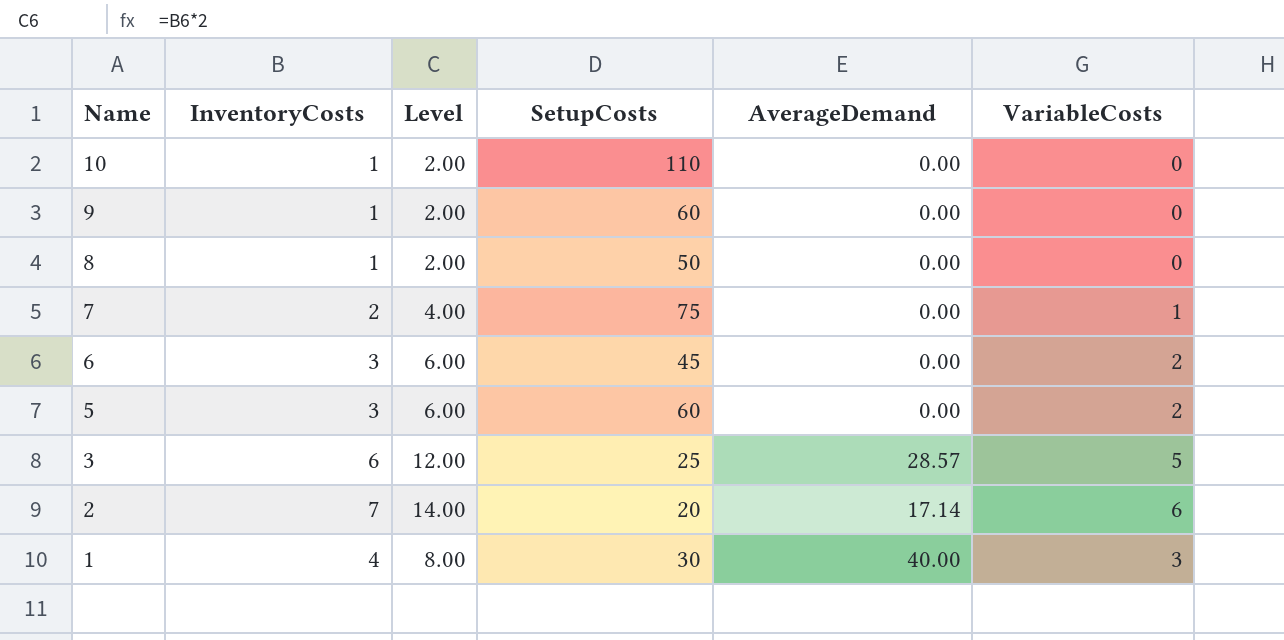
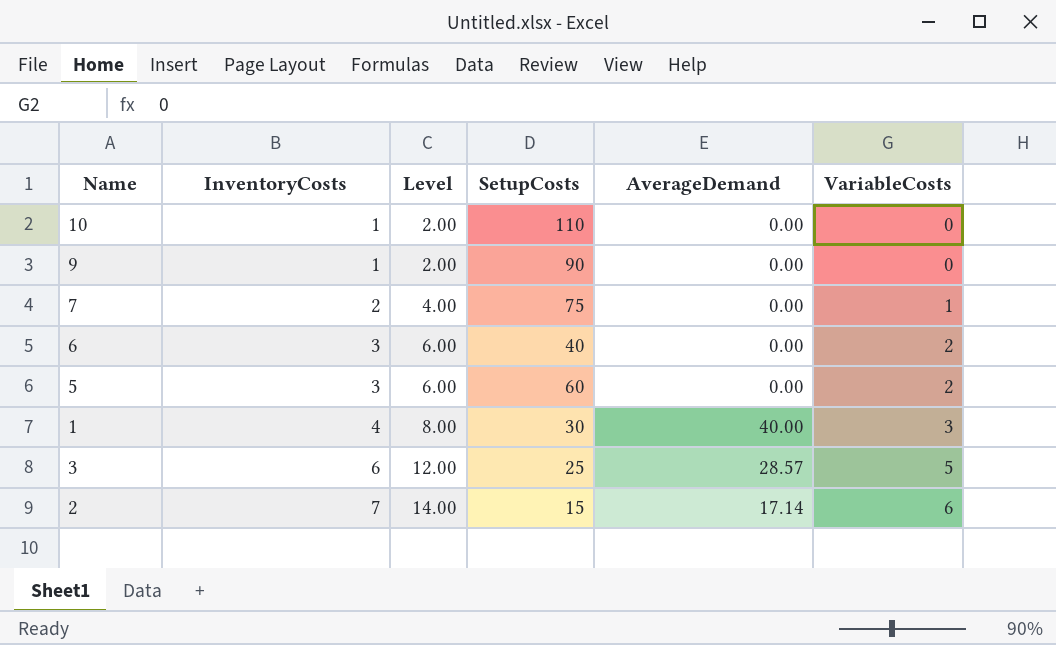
row order: Name descending -> InventoryCosts ascending
row 8: 1 | 2.00 | 50 | 0.00 | 0 -> none
9 | SetupCosts: 60 -> 90
6 | SetupCosts: 45 -> 40
2 | SetupCosts: 20 -> 15

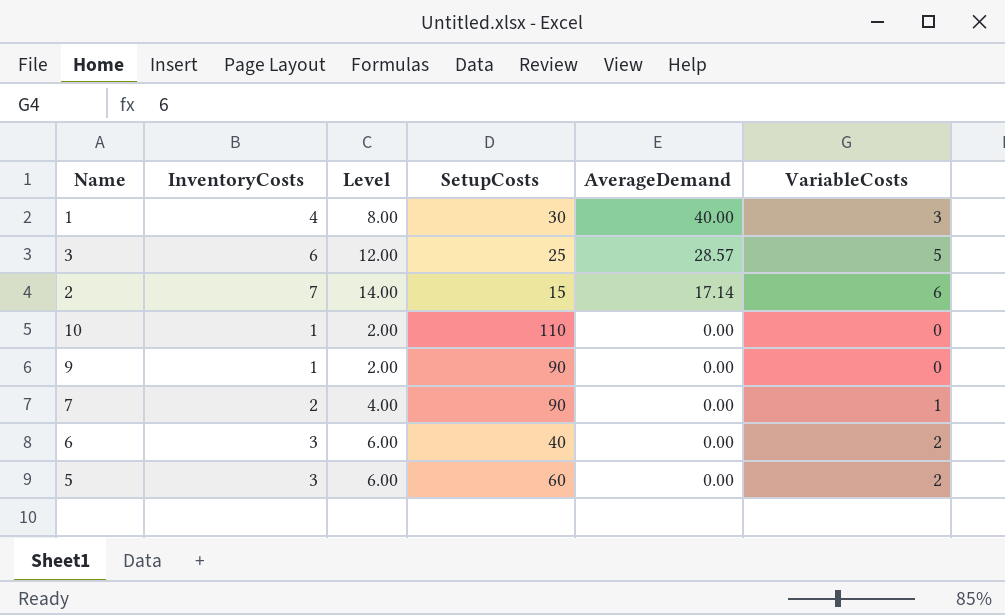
row order: InventoryCosts ascending -> AverageDemand descending
7 | SetupCosts: 75 -> 90

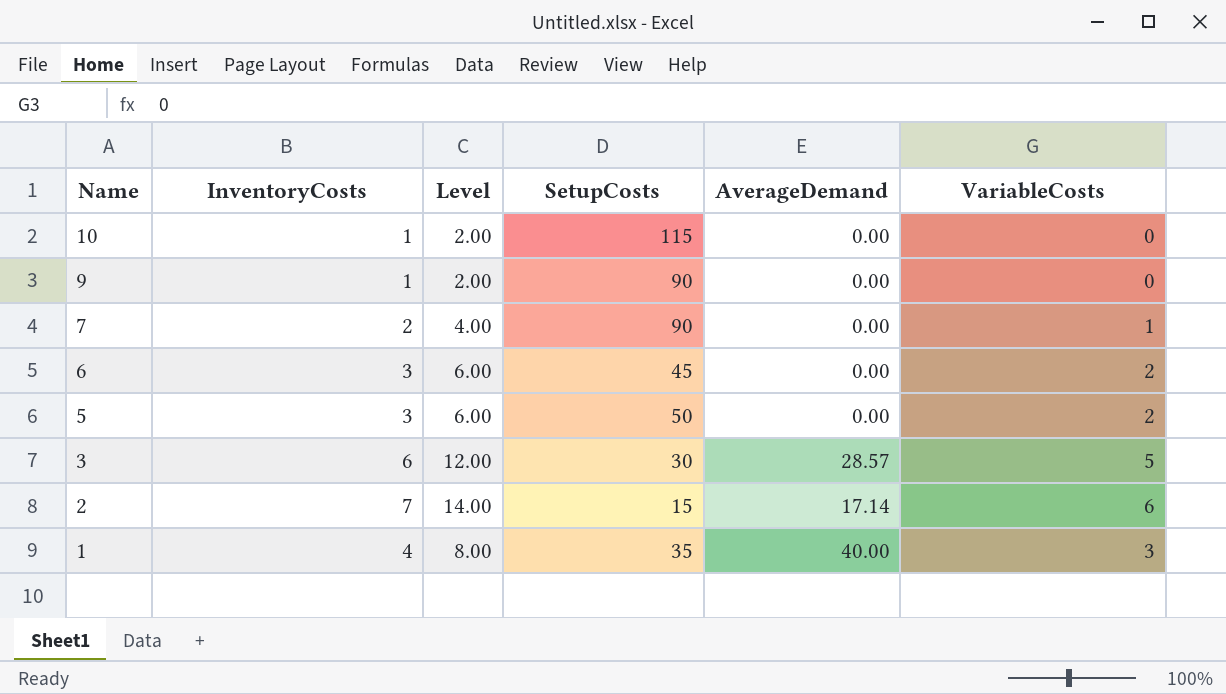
row order: AverageDemand descending -> Name descending
10 | SetupCosts: 110 -> 115
6 | SetupCosts: 40 -> 45
5 | SetupCosts: 60 -> 50
3 | SetupCosts: 25 -> 30
1 | SetupCosts: 30 -> 35

